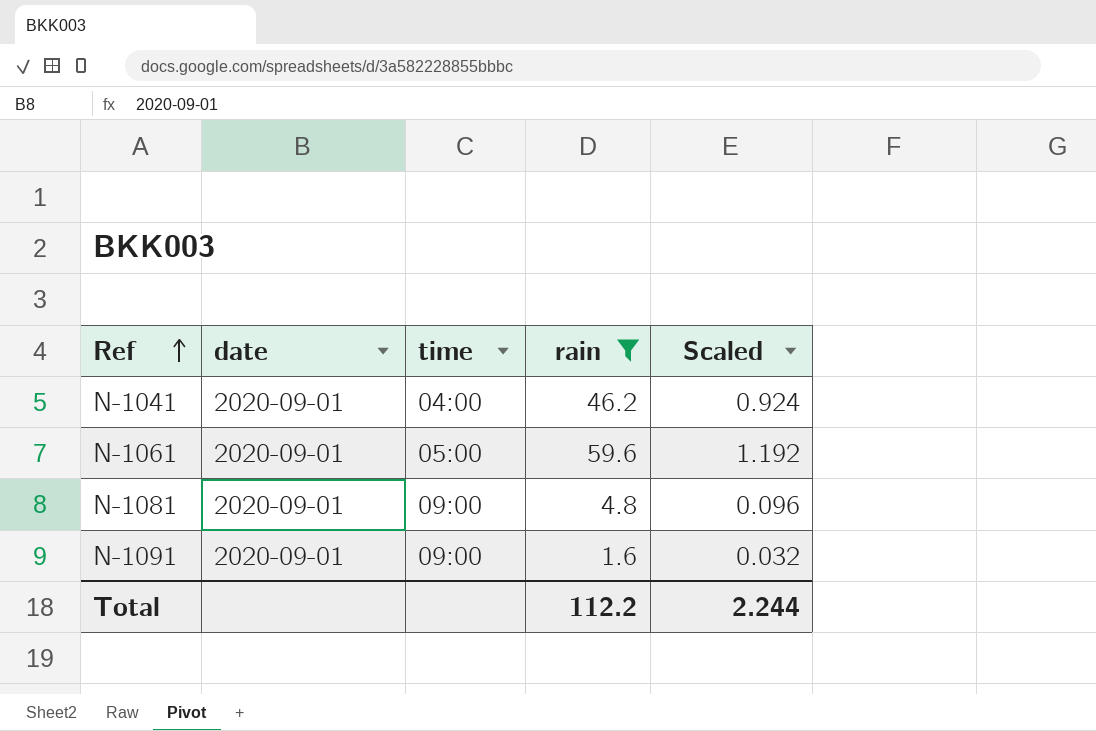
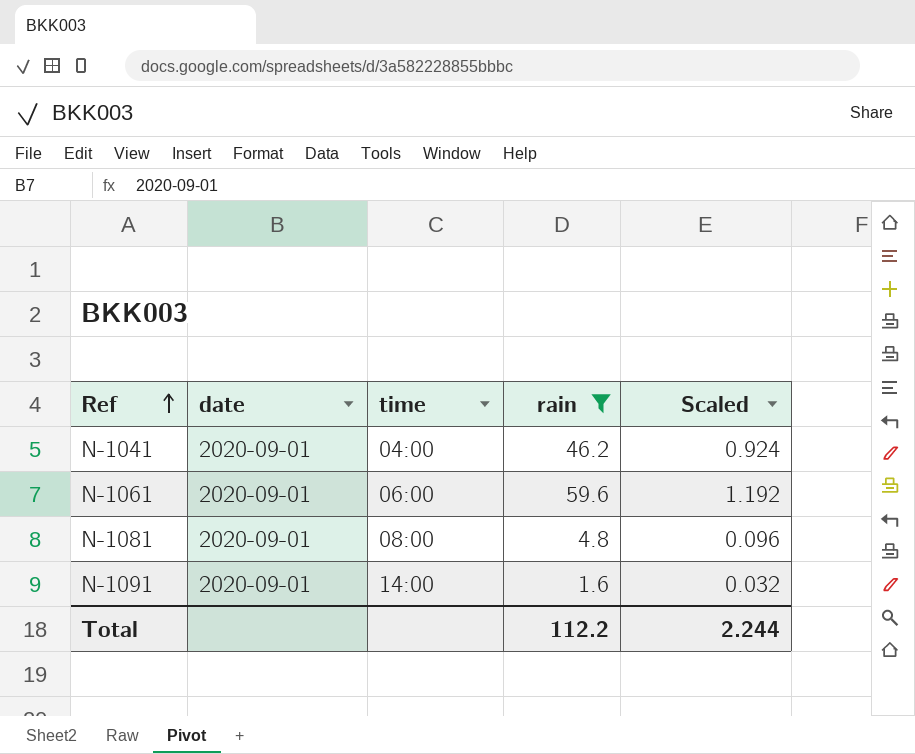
N-1061 | time: 05:00 -> 06:00
N-1081 | time: 09:00 -> 08:00
N-1091 | time: 09:00 -> 14:00

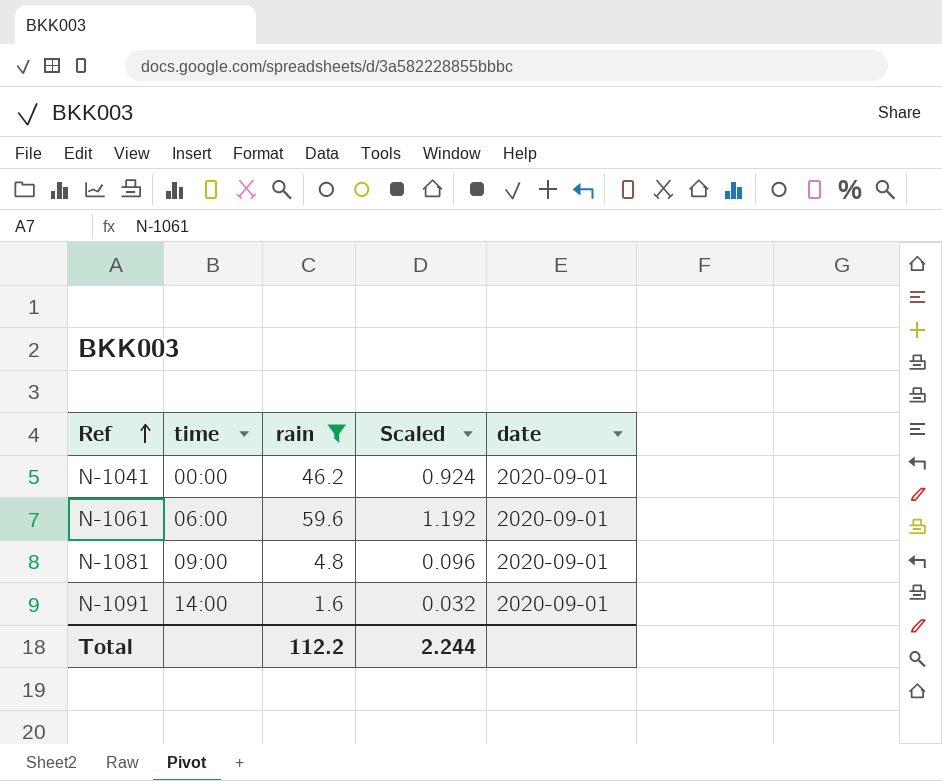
column date | position: 2 -> 5
N-1041 | time: 04:00 -> 00:00
N-1081 | time: 08:00 -> 09:00

